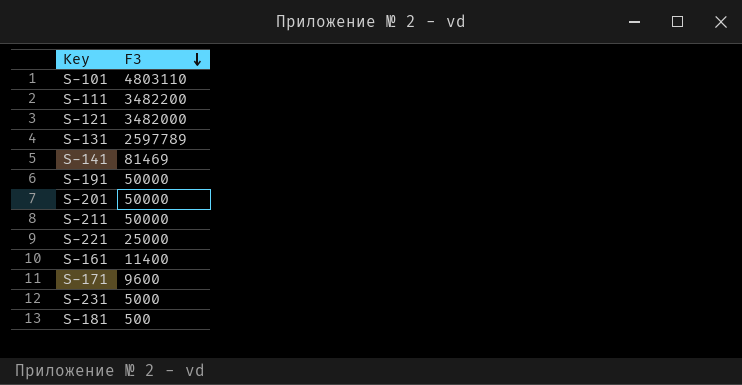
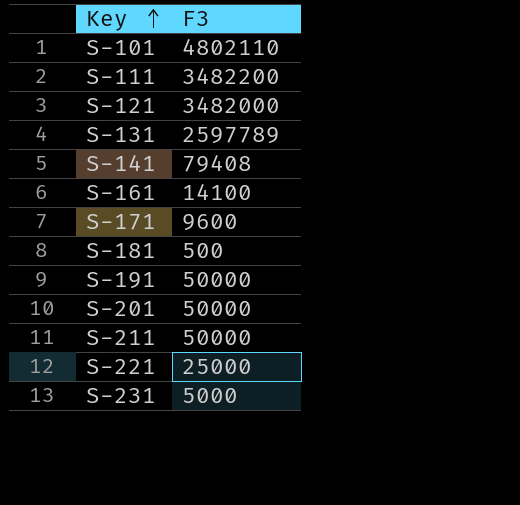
row order: F3 descending -> Key ascending
S-101 | F3: 4803110 -> 4802110
S-141 | F3: 81469 -> 79408
S-161 | F3: 11400 -> 14100

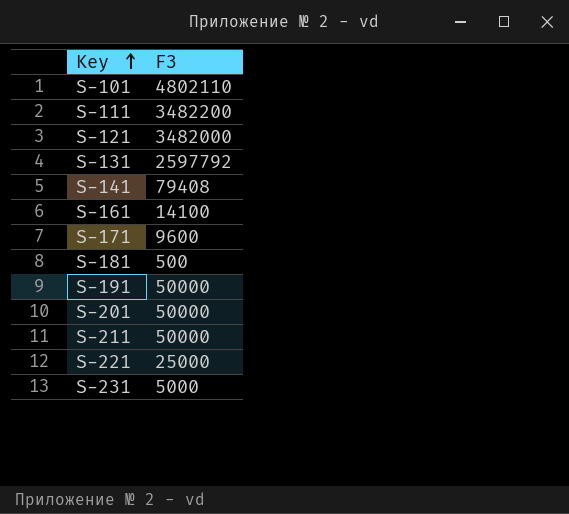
S-131 | F3: 2597789 -> 2597792

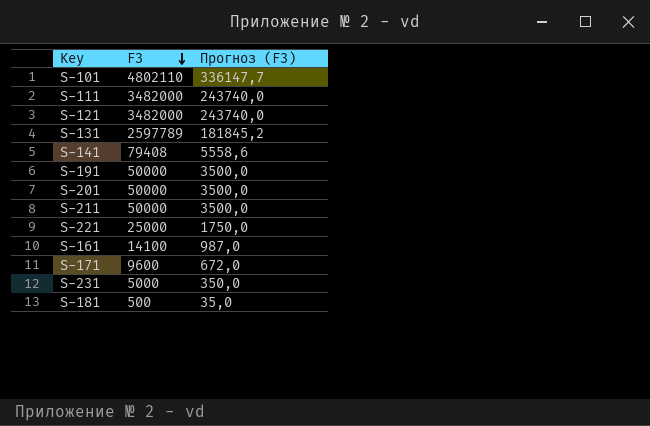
row order: Key ascending -> F3 descending
column Прогноз (F3) | formula: none -> [F3] * 0,07
S-111 | F3: 3482200 -> 3482000
S-131 | F3: 2597792 -> 2597789

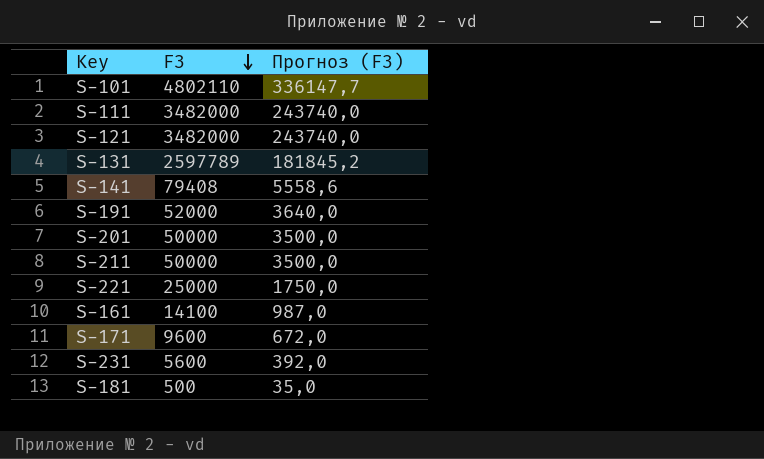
S-191 | F3: 50000 -> 52000
S-191 | Прогноз (F3): 3500,0 -> 3640,0
S-231 | F3: 5000 -> 5600
S-231 | Прогноз (F3): 350,0 -> 392,0

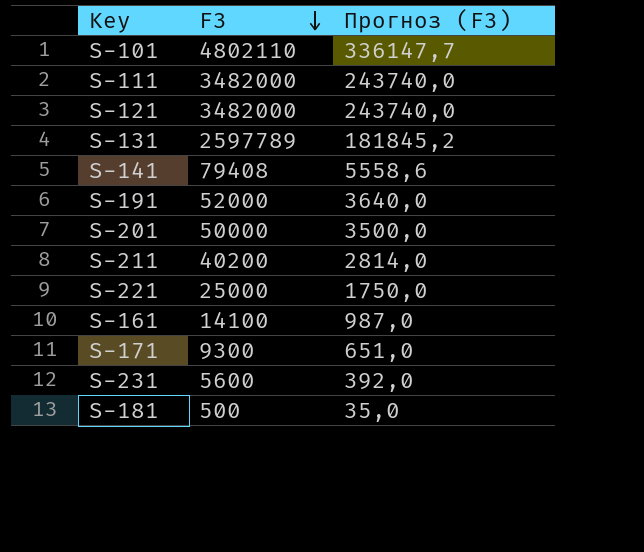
S-211 | F3: 50000 -> 40200
S-211 | Прогноз (F3): 3500,0 -> 2814,0
S-171 | F3: 9600 -> 9300
S-171 | Прогноз (F3): 672,0 -> 651,0

